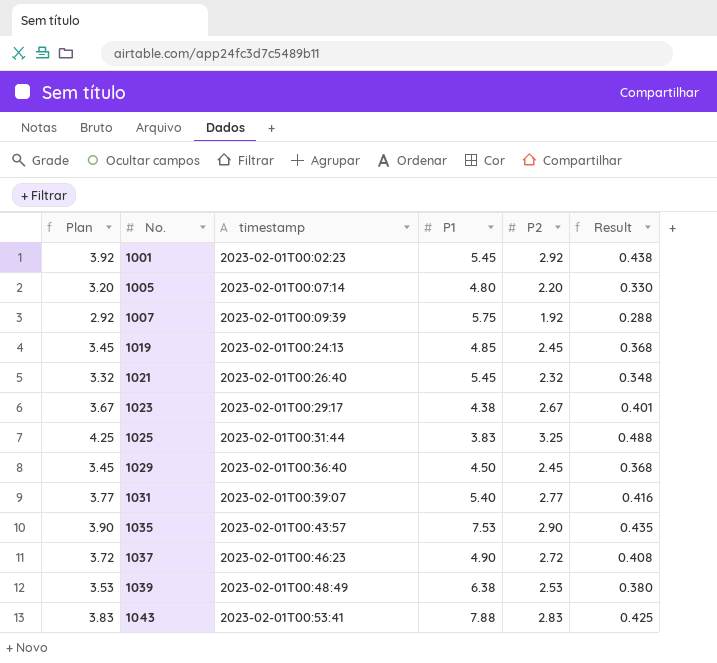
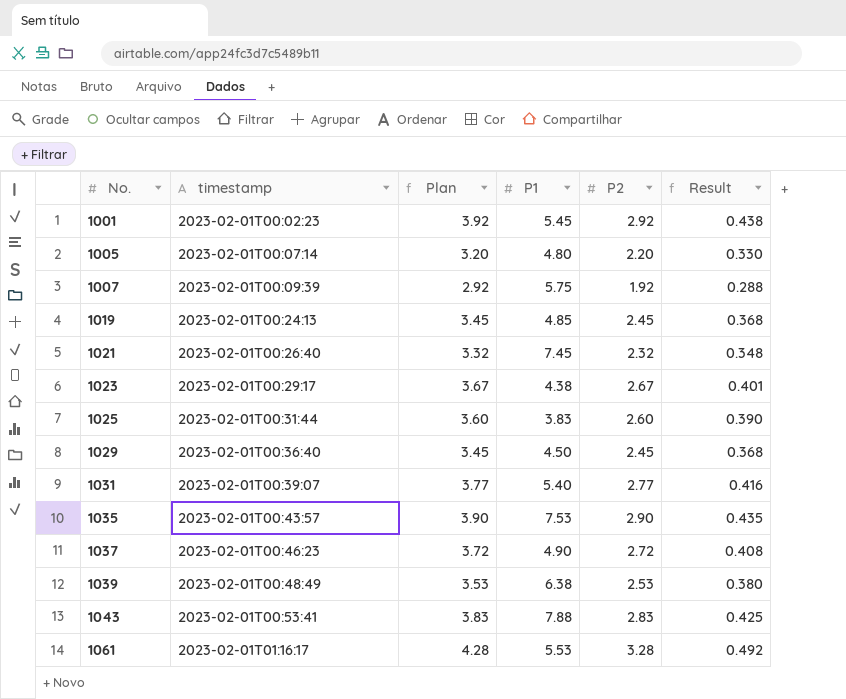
column Plan | position: 1 -> 3
1021 | P1: 5.45 -> 7.45
1025 | Plan: 4.25 -> 3.60
1025 | P2: 3.25 -> 2.60
1025 | Result: 0.488 -> 0.390
row 1061: none -> 2023-02-01T01:16:17 | 4.28 | 5.53 | 3.28 | 0.492

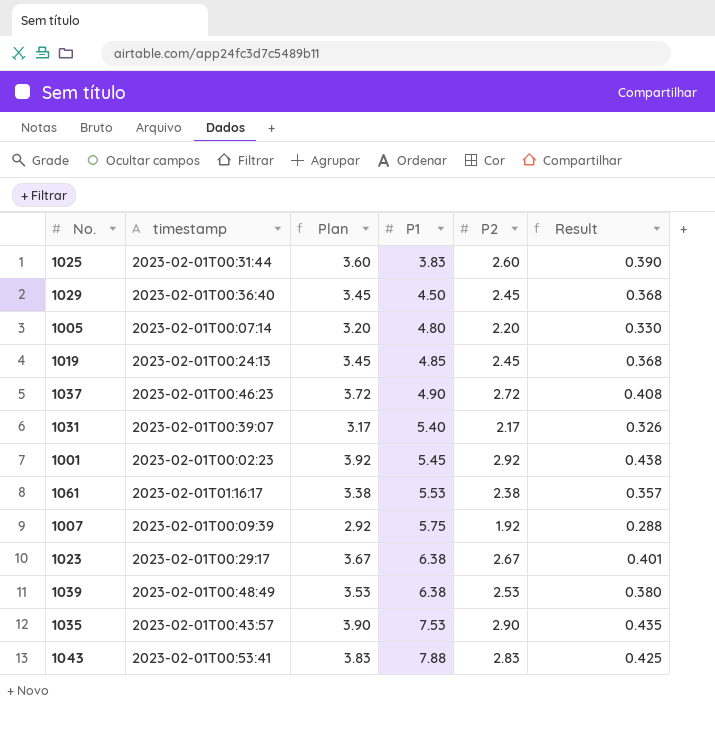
row order: No. ascending -> P1 ascending
row 1021: 2023-02-01T00:26:40 | 3.32 | 7.45 | 2.32 | 0.348 -> none
1031 | Plan: 3.77 -> 3.17
1031 | P2: 2.77 -> 2.17
1031 | Result: 0.416 -> 0.326
1061 | Plan: 4.28 -> 3.38
1061 | P2: 3.28 -> 2.38
1061 | Result: 0.492 -> 0.357
1023 | P1: 4.38 -> 6.38

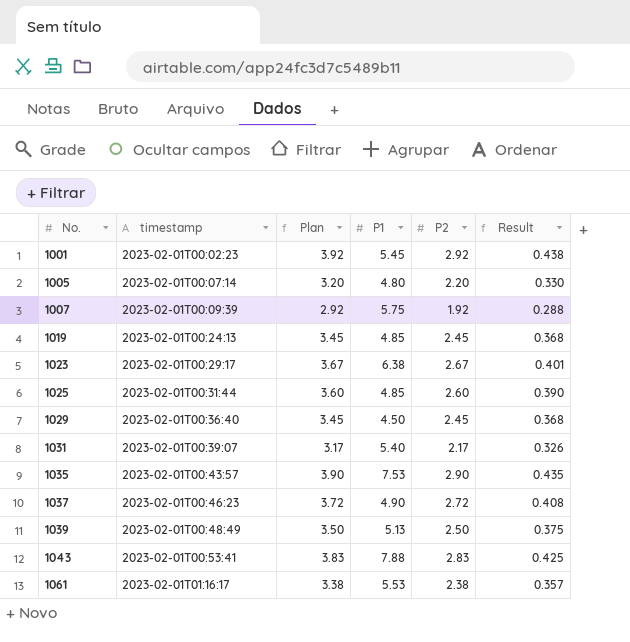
row order: P1 ascending -> No. ascending
1025 | P1: 3.83 -> 4.85
1039 | Plan: 3.53 -> 3.50
1039 | P1: 6.38 -> 5.13
1039 | P2: 2.53 -> 2.50
1039 | Result: 0.380 -> 0.375

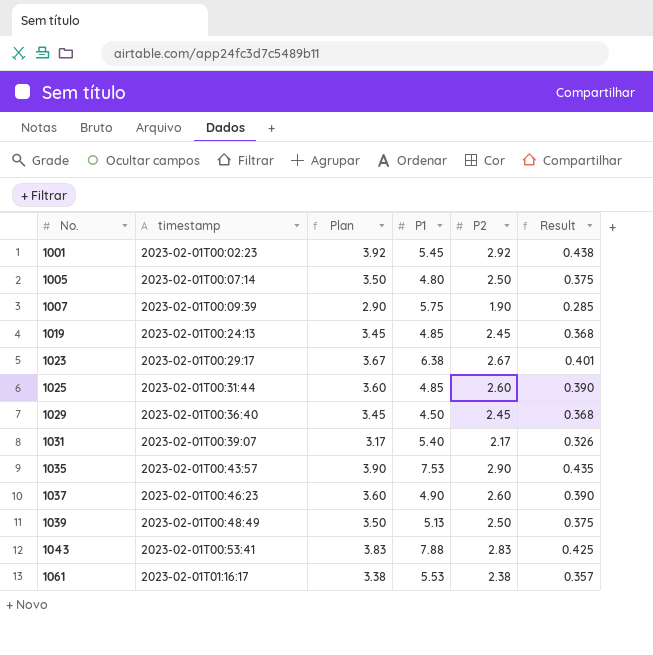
1005 | Plan: 3.20 -> 3.50
1005 | P2: 2.20 -> 2.50
1005 | Result: 0.330 -> 0.375
1007 | Plan: 2.92 -> 2.90
1007 | P2: 1.92 -> 1.90
1007 | Result: 0.288 -> 0.285
1037 | Plan: 3.72 -> 3.60
1037 | P2: 2.72 -> 2.60
1037 | Result: 0.408 -> 0.390

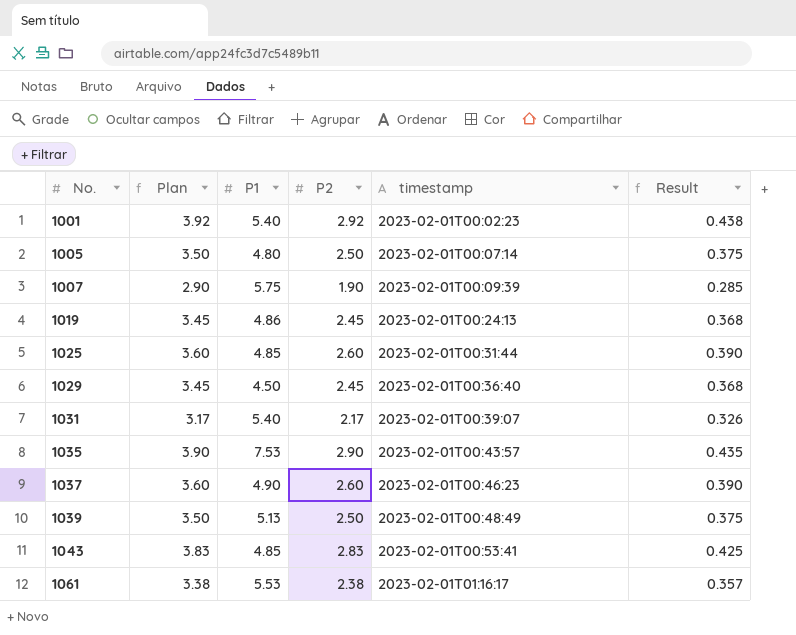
column timestamp | position: 2 -> 5
row 1023: 2023-02-01T00:29:17 | 3.67 | 6.38 | 2.67 | 0.401 -> none
1001 | P1: 5.45 -> 5.40
1019 | P1: 4.85 -> 4.86
1043 | P1: 7.88 -> 4.85

